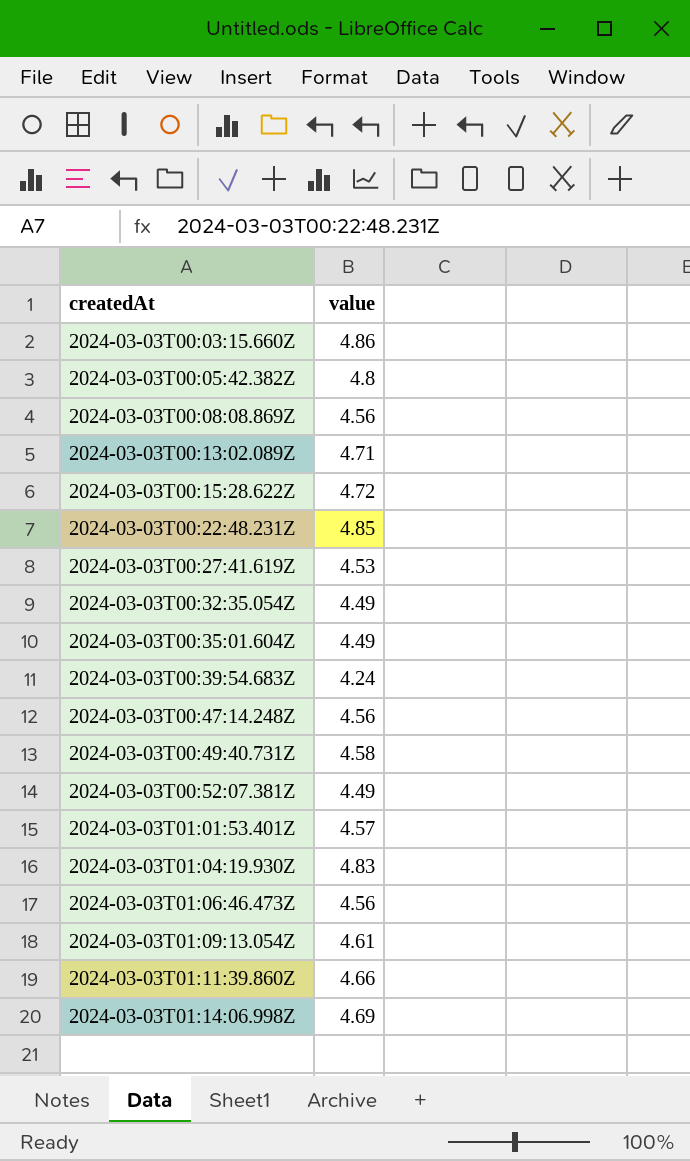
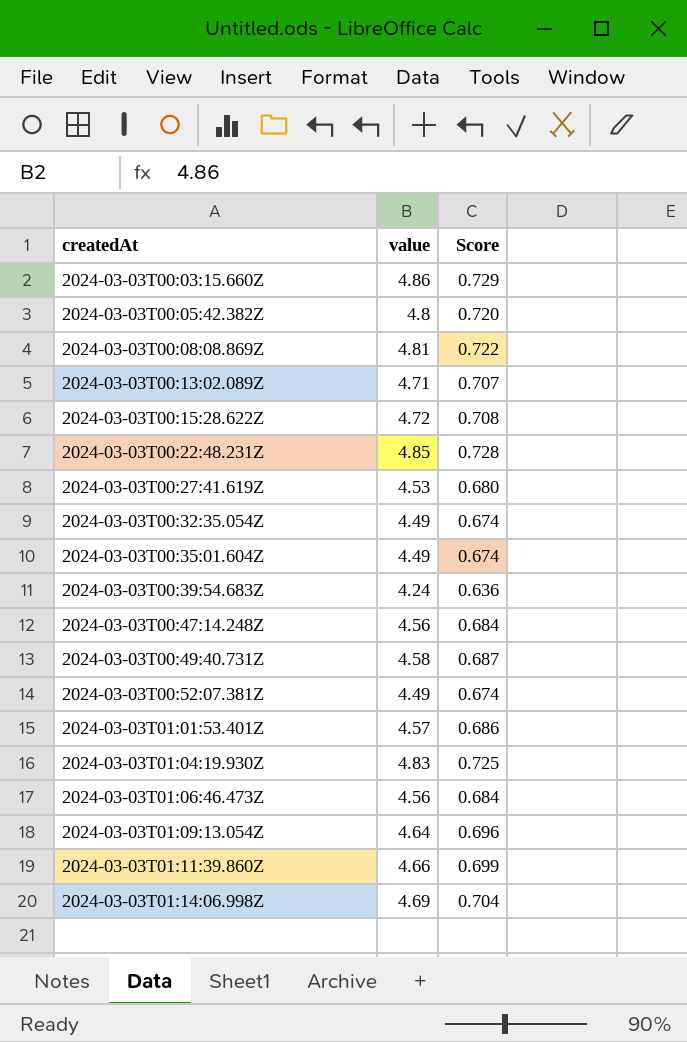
column Score | formula: none -> [value] * 0.15
2024-03-03T00:08:08.869Z | value: 4.56 -> 4.81
2024-03-03T01:09:13.054Z | value: 4.61 -> 4.64

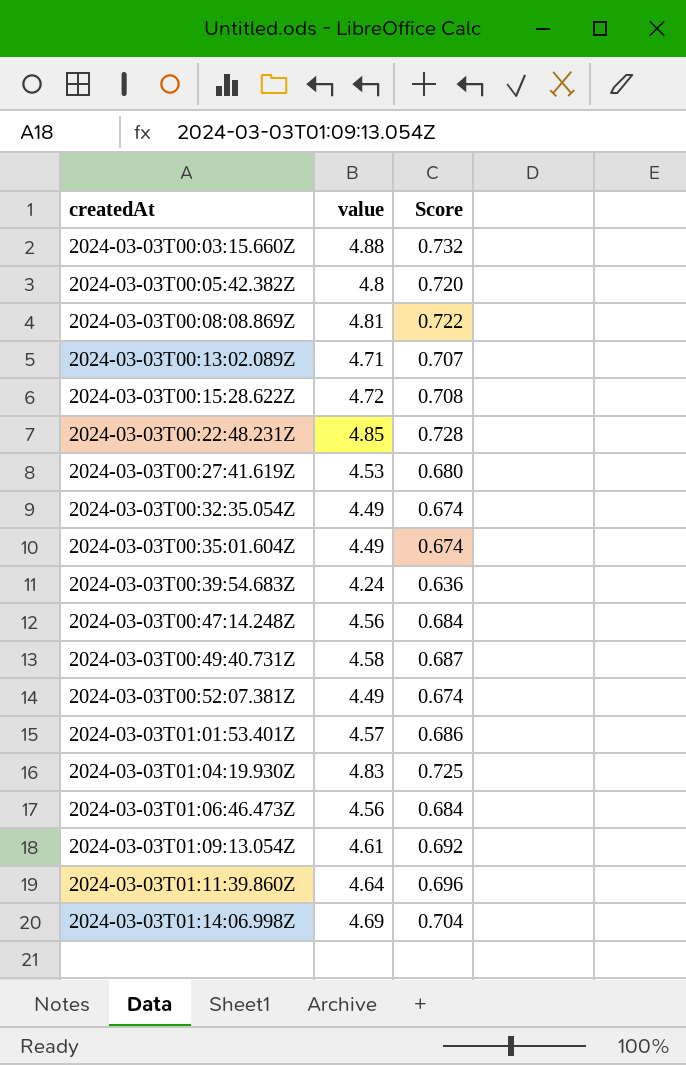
2024-03-03T00:03:15.660Z | value: 4.86 -> 4.88
2024-03-03T00:03:15.660Z | Score: 0.729 -> 0.732
2024-03-03T01:09:13.054Z | value: 4.64 -> 4.61
2024-03-03T01:09:13.054Z | Score: 0.696 -> 0.692
2024-03-03T01:11:39.860Z | value: 4.66 -> 4.64
2024-03-03T01:11:39.860Z | Score: 0.699 -> 0.696

